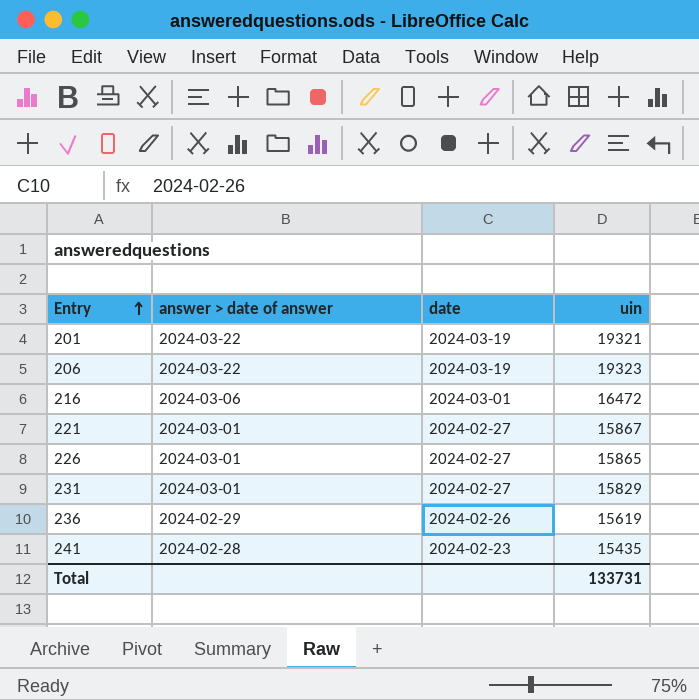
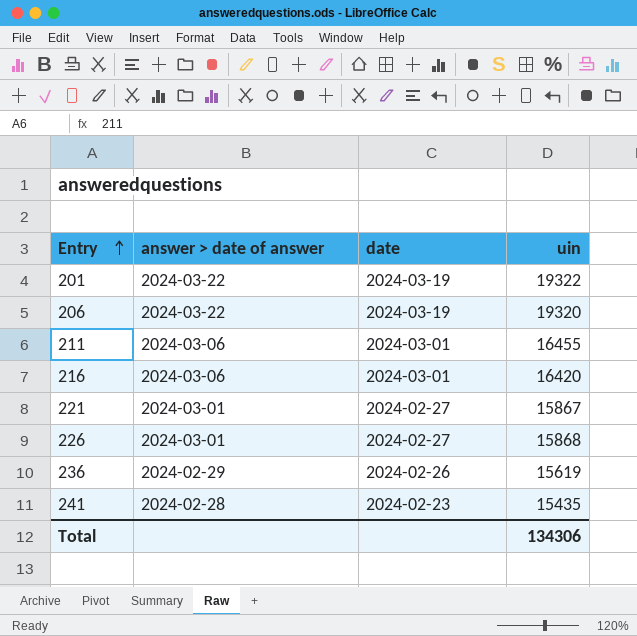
row 231: 2024-03-01 | 2024-02-27 | 15829 -> none
201 | uin: 19321 -> 19322
206 | uin: 19323 -> 19320
row 211: none -> 2024-03-06 | 2024-03-01 | 16455
216 | uin: 16472 -> 16420
226 | uin: 15865 -> 15868
Total | uin: 133731 -> 134306

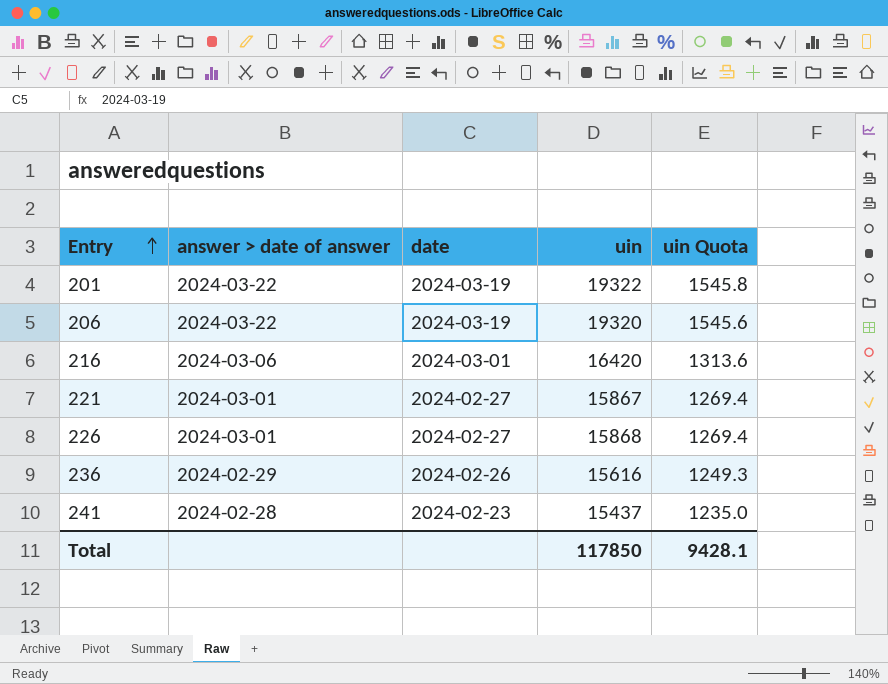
column uin Quota | formula: none -> [uin] * 0.08
row 211: 2024-03-06 | 2024-03-01 | 16455 -> none
236 | uin: 15619 -> 15616
241 | uin: 15435 -> 15437
Total | uin: 134306 -> 117850

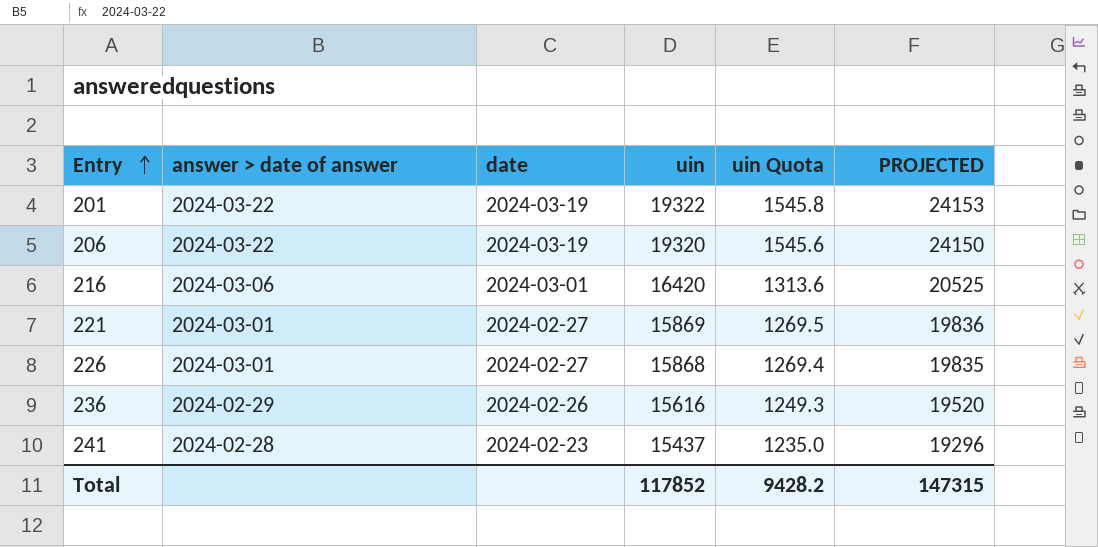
column PROJECTED | formula: none -> [uin] * 1.25
221 | uin: 15867 -> 15869
221 | uin Quota: 1269.4 -> 1269.5
Total | uin: 117850 -> 117852
Total | uin Quota: 9428.1 -> 9428.2

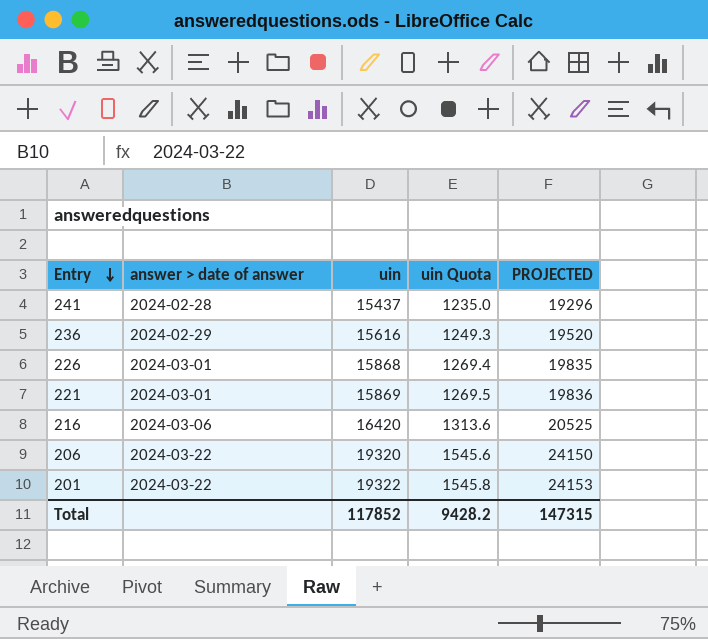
row order: Entry ascending -> Entry descending
column date | position: 3 -> none

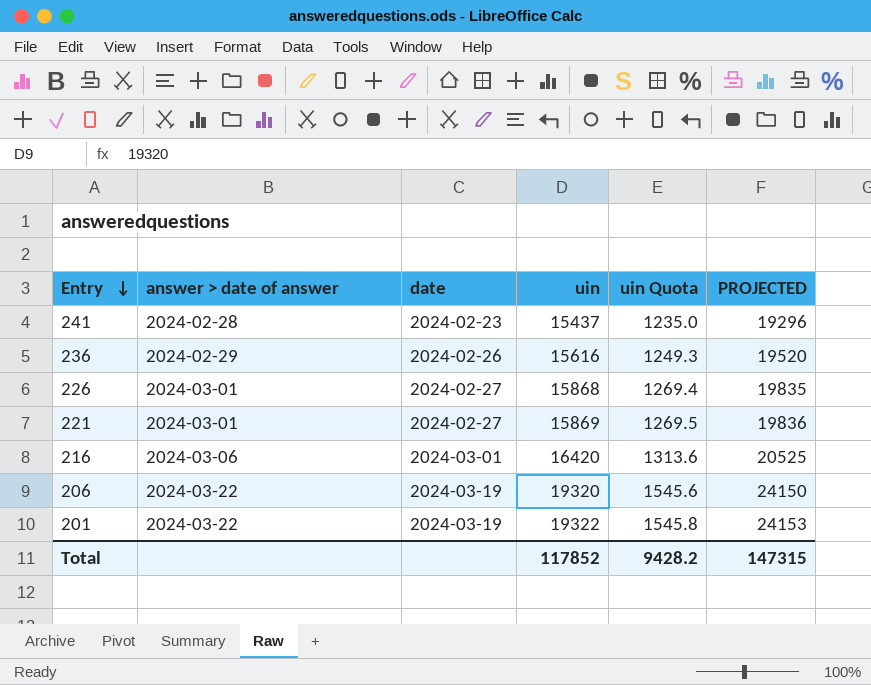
column date | position: none -> 3

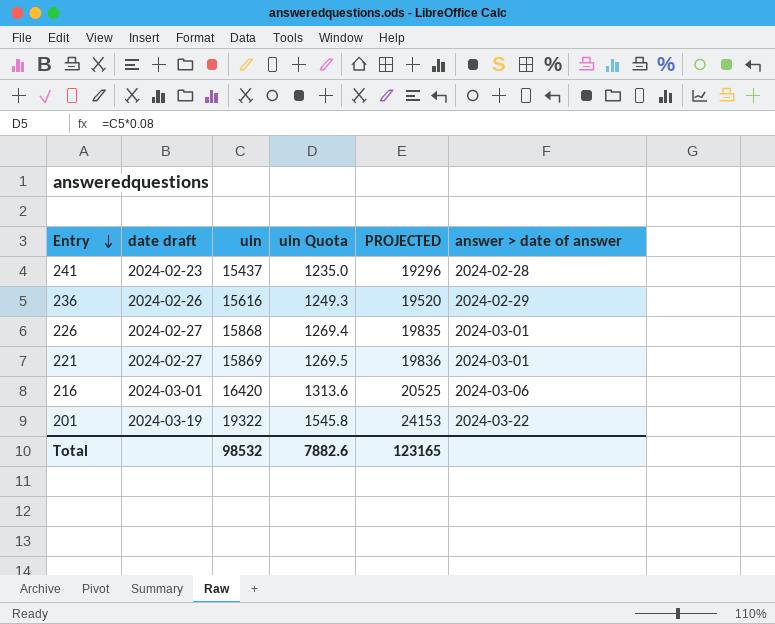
column name: date -> date draft
column answer > date of answer | position: 2 -> 6
row 206: 2024-03-22 | 2024-03-19 | 19320 | 1545.6 | 24150 -> none
Total | uin: 117852 -> 98532
Total | uin Quota: 9428.2 -> 7882.6
Total | PROJECTED: 147315 -> 123165

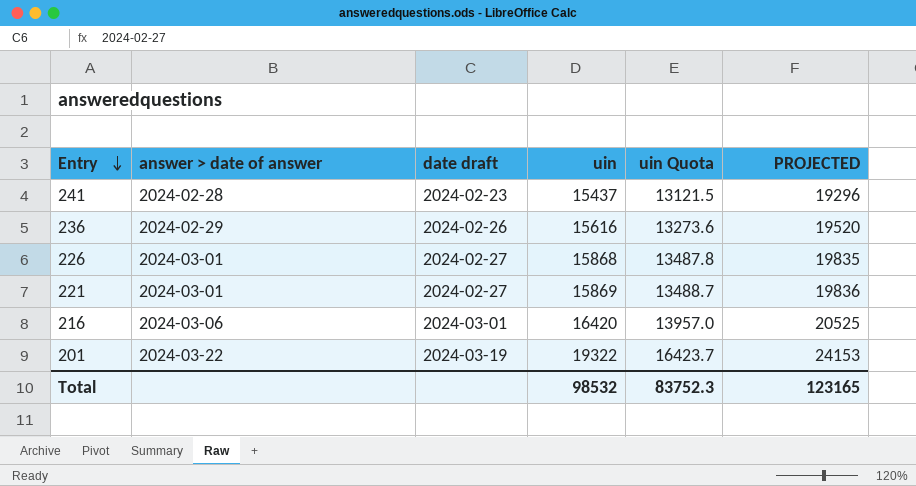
column answer > date of answer | position: 6 -> 2
column uin Quota | formula: [uin] * 0.08 -> [uin] * 0.85
Total | uin Quota: 7882.6 -> 83752.3

